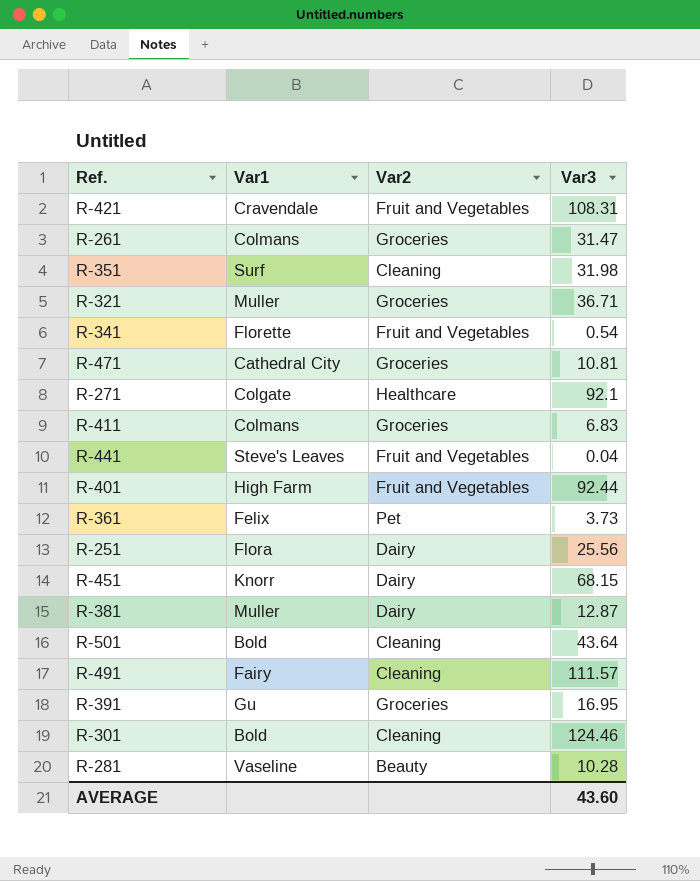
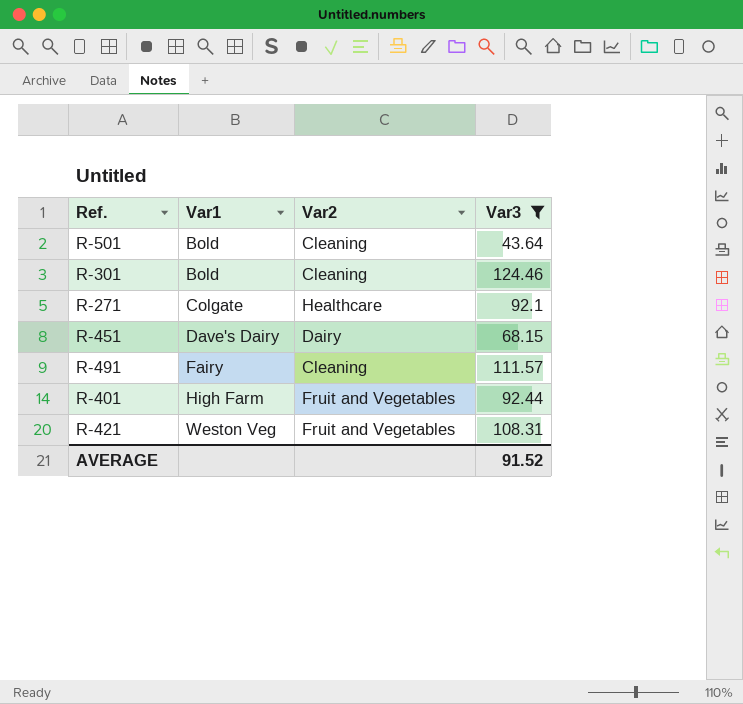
filter: none -> Var3 >= 43.64
row order: none -> Var1 ascending
R-451 | Var1: Knorr -> Dave's Dairy
R-421 | Var1: Cravendale -> Weston Veg
AVERAGE | Var3: 43.60 -> 91.52

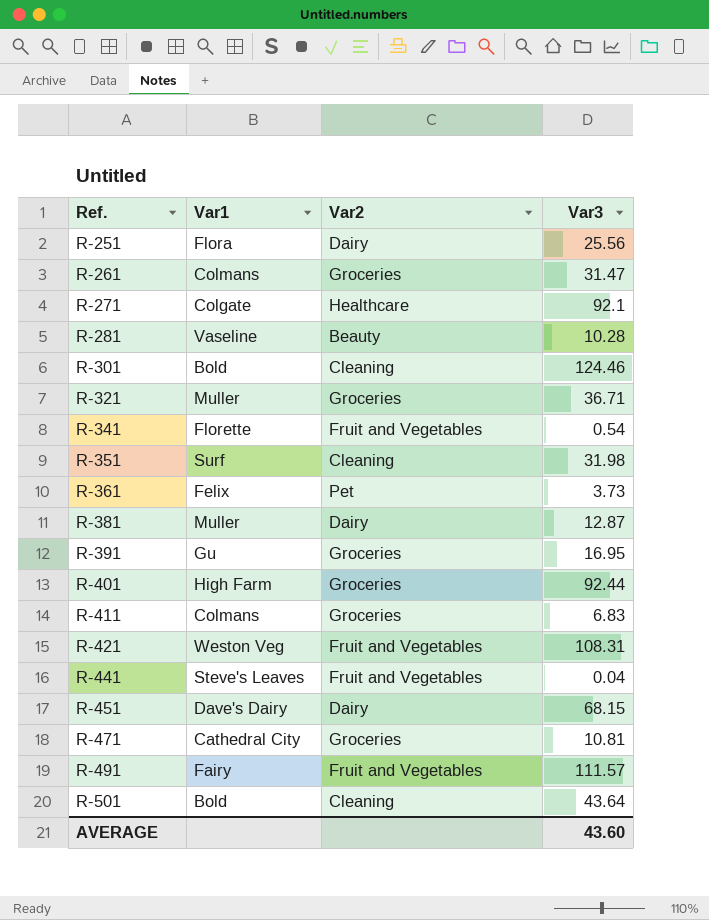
filter: Var3 >= 43.64 -> none
row order: Var1 ascending -> Ref. ascending
R-401 | Var2: Fruit and Vegetables -> Groceries
R-491 | Var2: Cleaning -> Fruit and Vegetables
AVERAGE | Var3: 91.52 -> 43.60

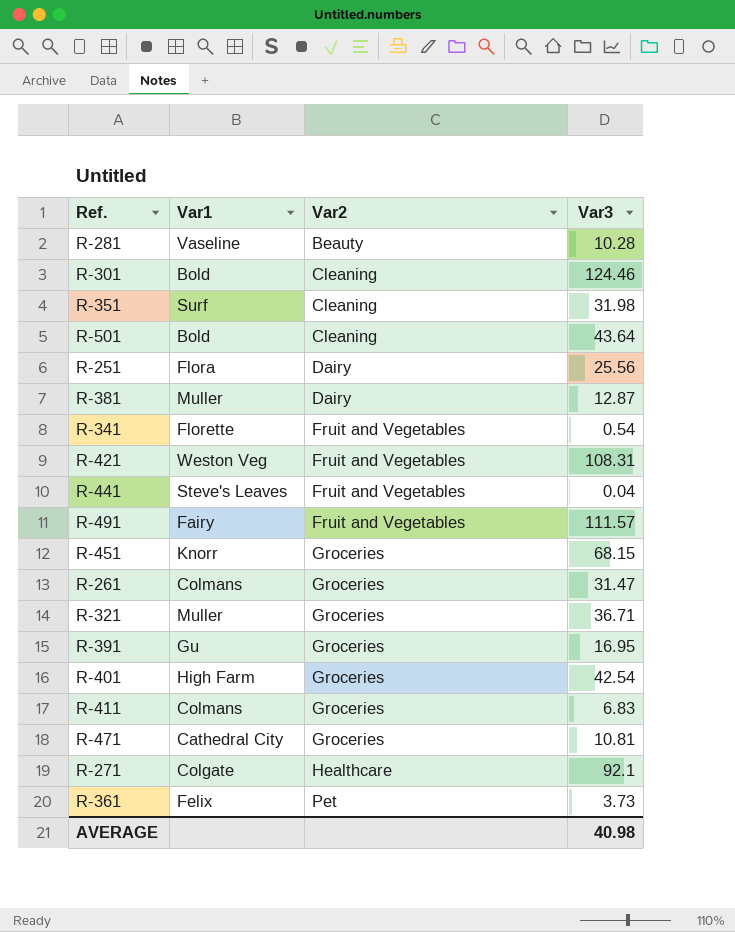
row order: Ref. ascending -> Var2 ascending
R-451 | Var1: Dave's Dairy -> Knorr
R-451 | Var2: Dairy -> Groceries
R-401 | Var3: 92.44 -> 42.54
AVERAGE | Var3: 43.60 -> 40.98

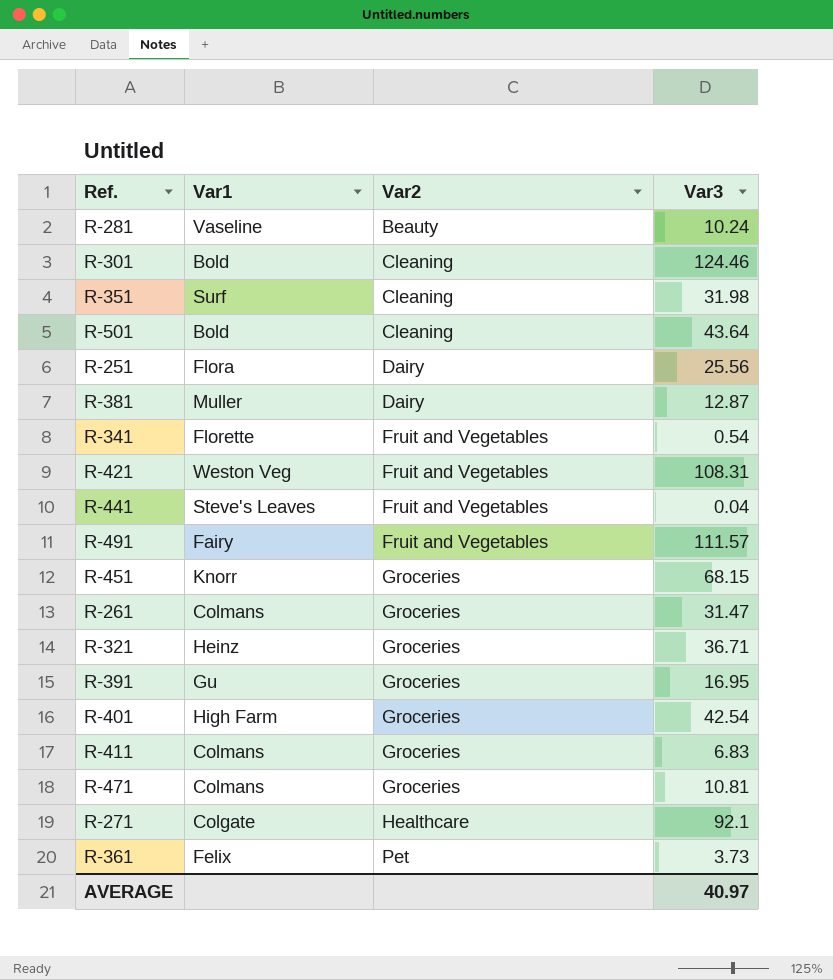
R-281 | Var3: 10.28 -> 10.24
R-321 | Var1: Muller -> Heinz
R-471 | Var1: Cathedral City -> Colmans
AVERAGE | Var3: 40.98 -> 40.97

